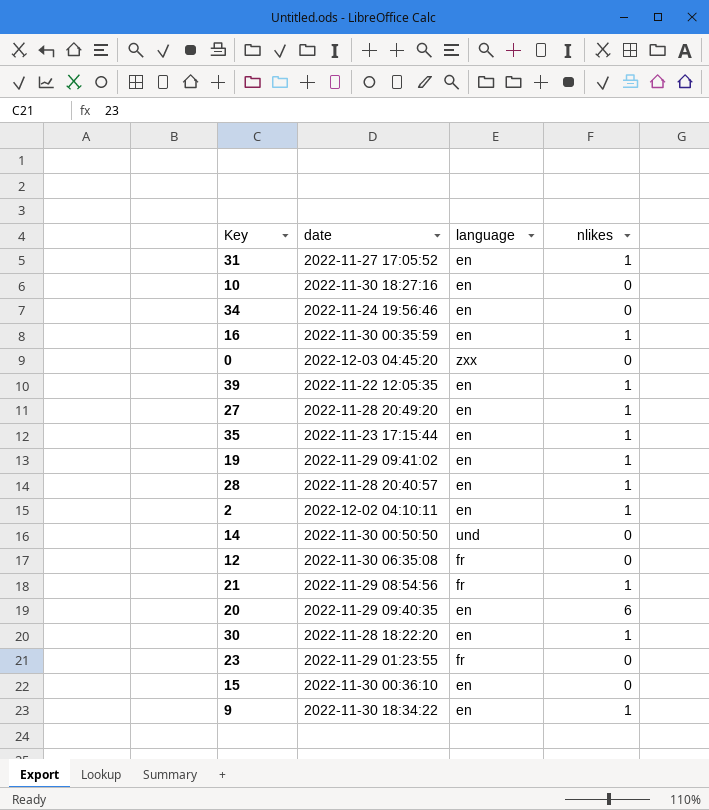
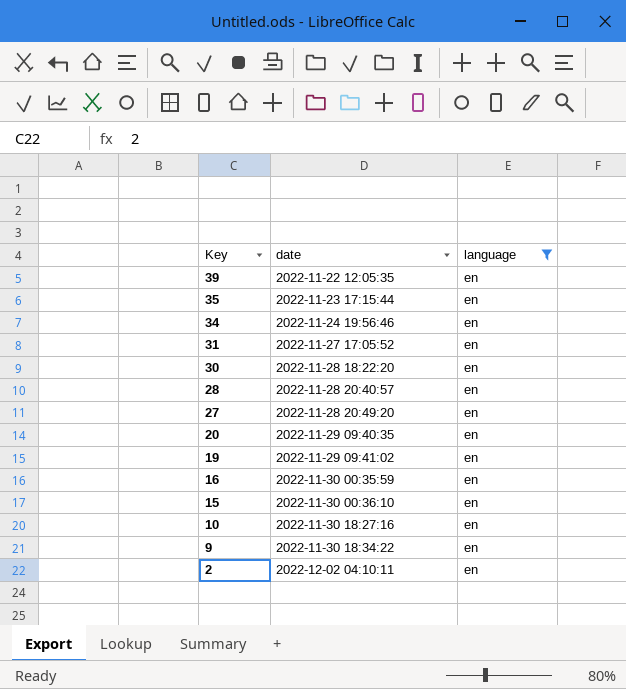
filter: none -> language = en
row order: none -> Key descending
column nlikes | position: 4 -> none

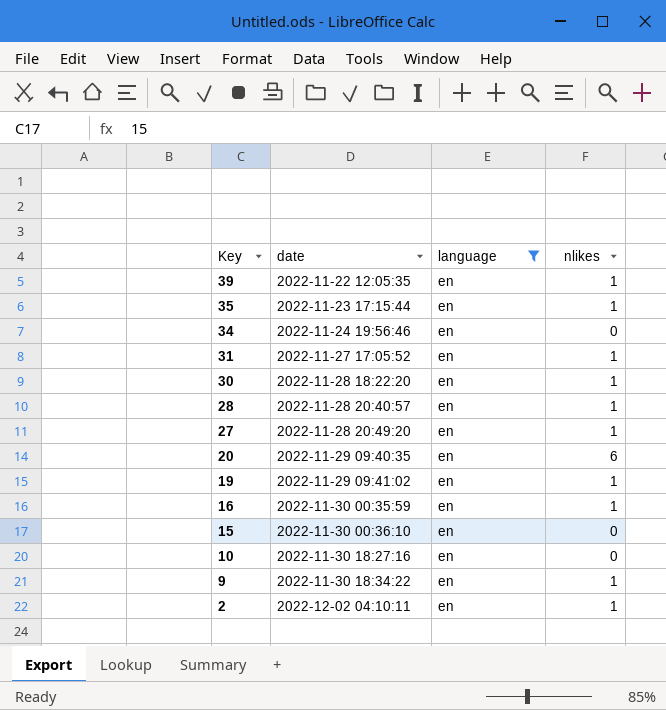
column nlikes | position: none -> 4

